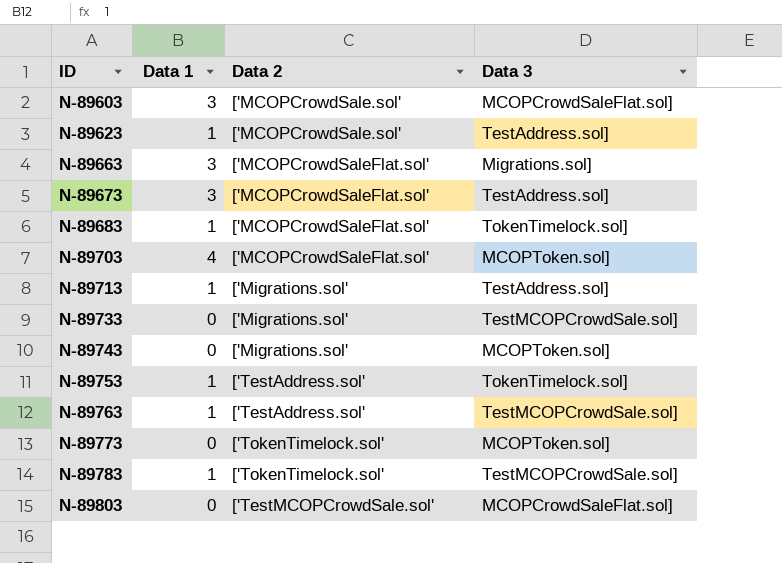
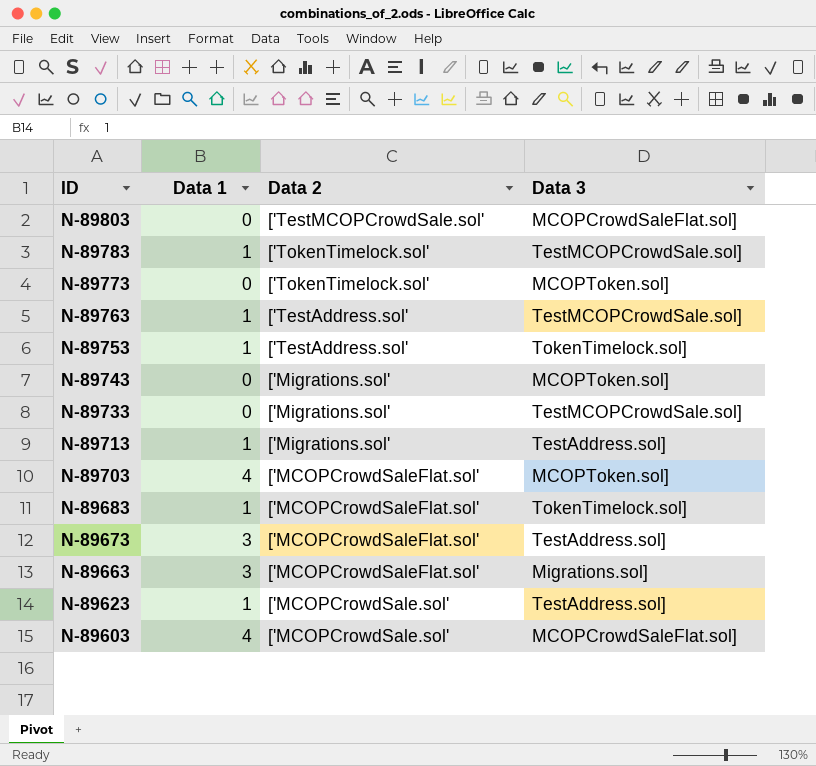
row order: ID ascending -> ID descending
N-89603 | Data 1: 3 -> 4

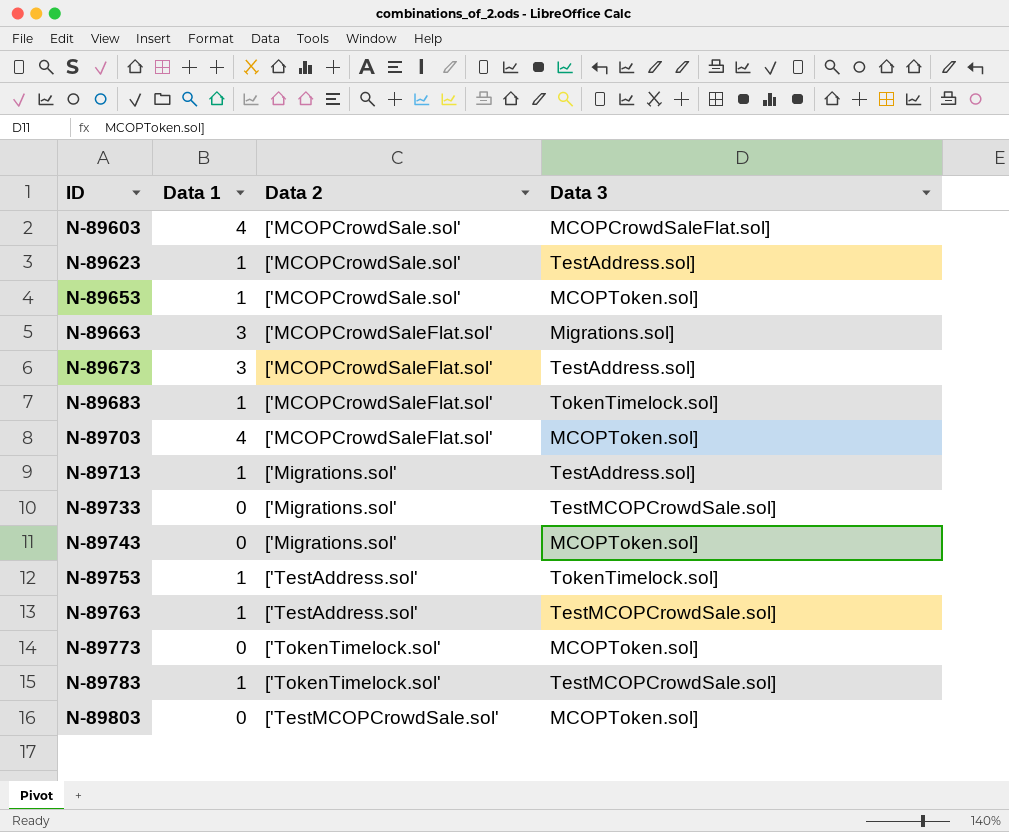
row order: ID descending -> ID ascending
row N-89653: none -> 1 | ['MCOPCrowdSale.sol' | MCOPToken.sol]
N-89803 | Data 3: MCOPCrowdSaleFlat.sol] -> MCOPToken.sol]

